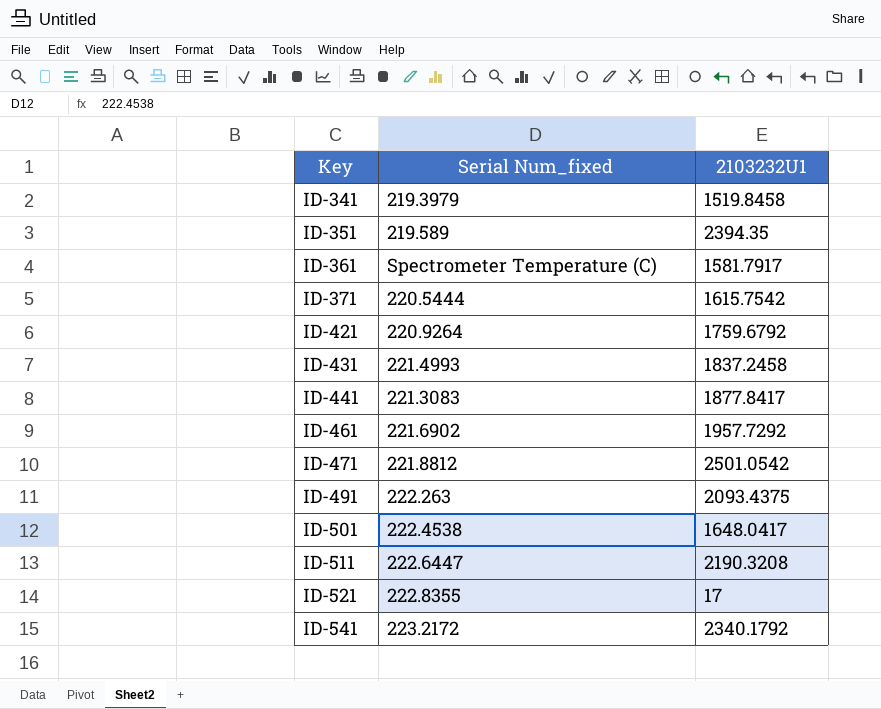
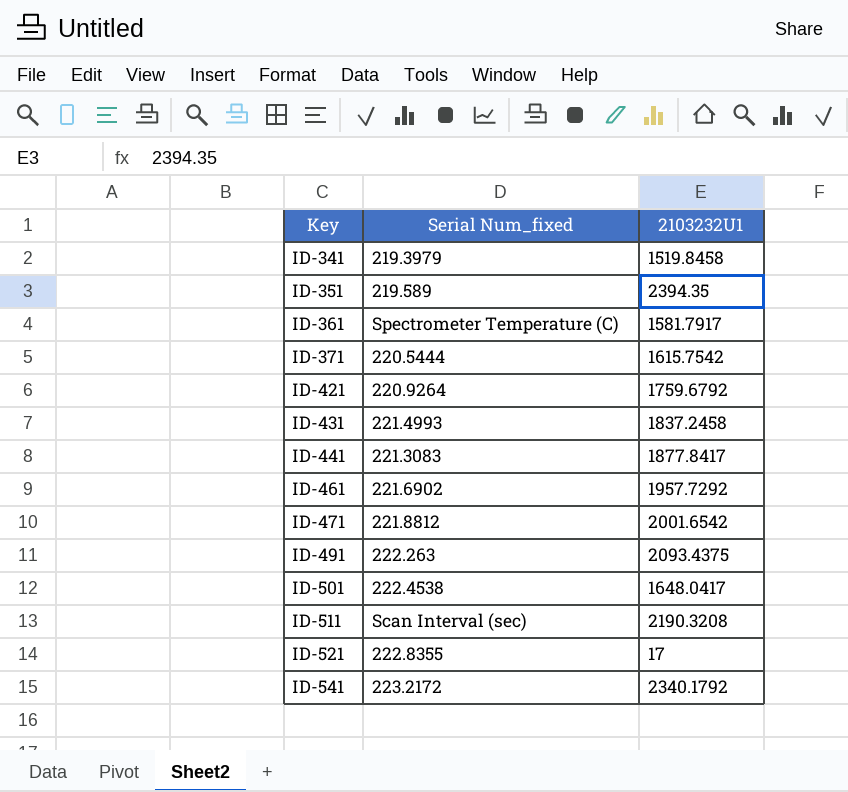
ID-471 | 2103232U1: 2501.0542 -> 2001.6542
ID-511 | Serial Num_fixed: 222.6447 -> Scan Interval (sec)

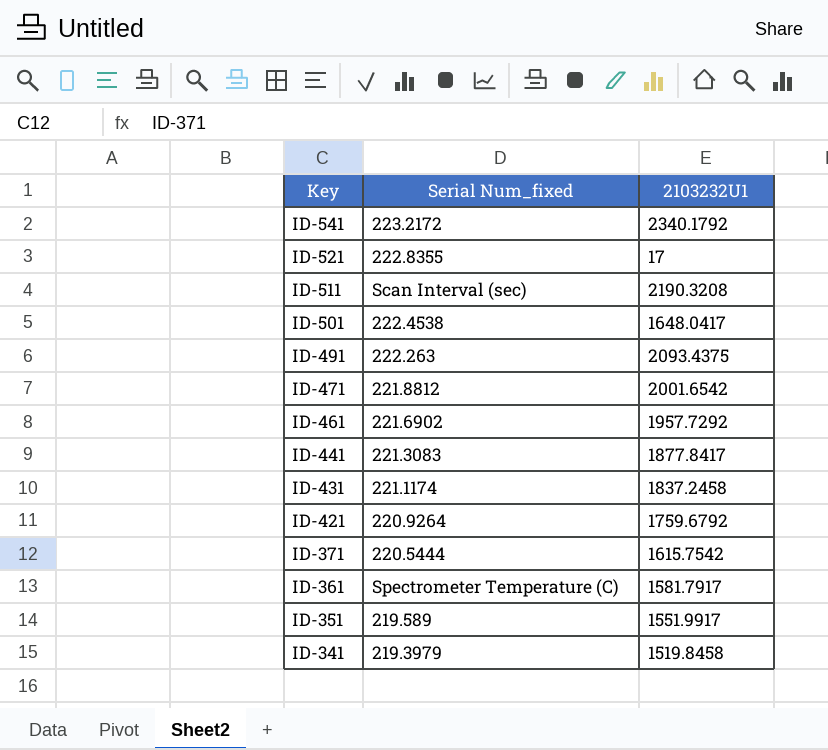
row order: Key ascending -> Key descending
ID-431 | Serial Num_fixed: 221.4993 -> 221.1174
ID-351 | 2103232U1: 2394.35 -> 1551.9917

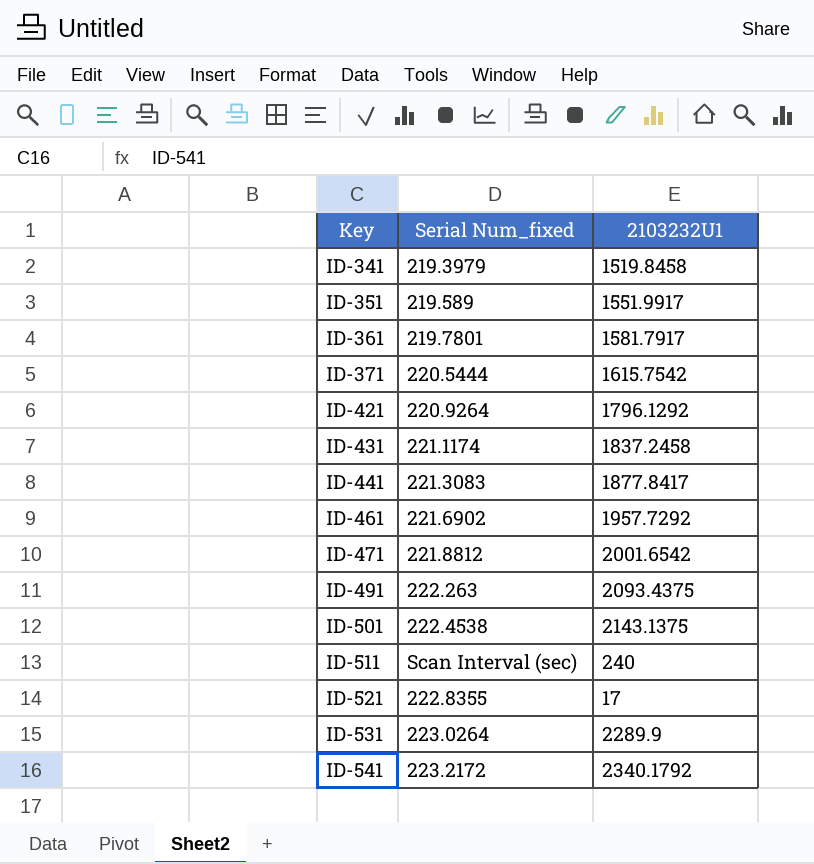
row order: Key descending -> Key ascending
ID-361 | Serial Num_fixed: Spectrometer Temperature (C) -> 219.7801
ID-421 | 2103232U1: 1759.6792 -> 1796.1292
ID-501 | 2103232U1: 1648.0417 -> 2143.1375
ID-511 | 2103232U1: 2190.3208 -> 240
row ID-531: none -> 223.0264 | 2289.9

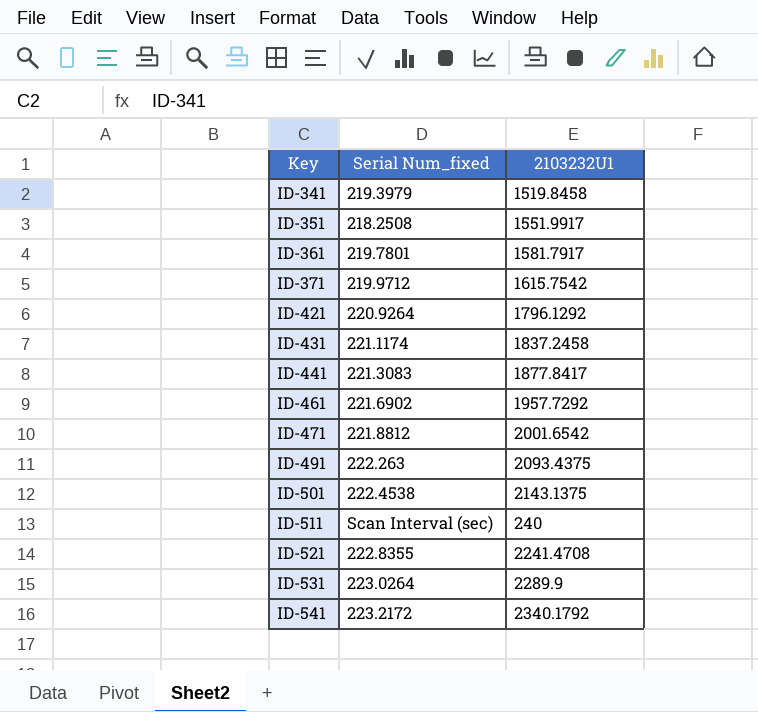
ID-351 | Serial Num_fixed: 219.589 -> 218.2508
ID-371 | Serial Num_fixed: 220.5444 -> 219.9712
ID-521 | 2103232U1: 17 -> 2241.4708

